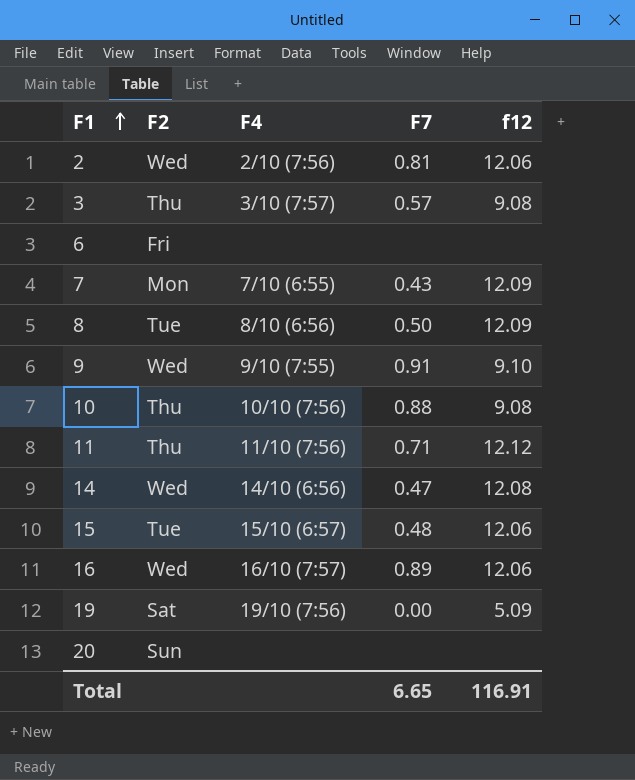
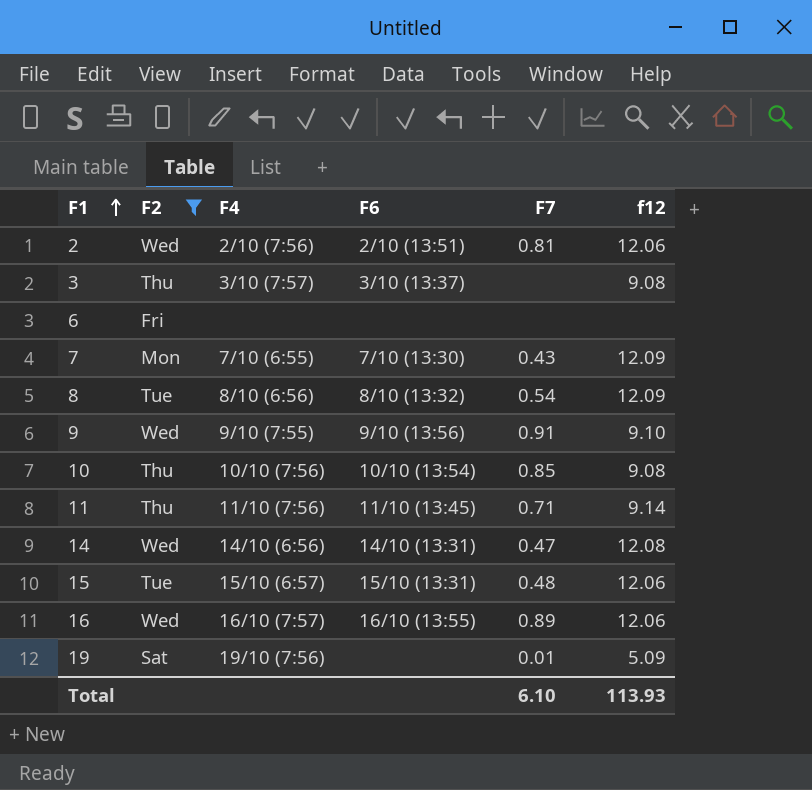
filter: none -> F2 != Sun
column F6 | position: none -> 4
3 | F7: 0.57 -> none
8 | F7: 0.50 -> 0.54
10 | F7: 0.88 -> 0.85
11 | f12: 12.12 -> 9.14
19 | F7: 0.00 -> 0.01
Total | F7: 6.65 -> 6.10
Total | f12: 116.91 -> 113.93

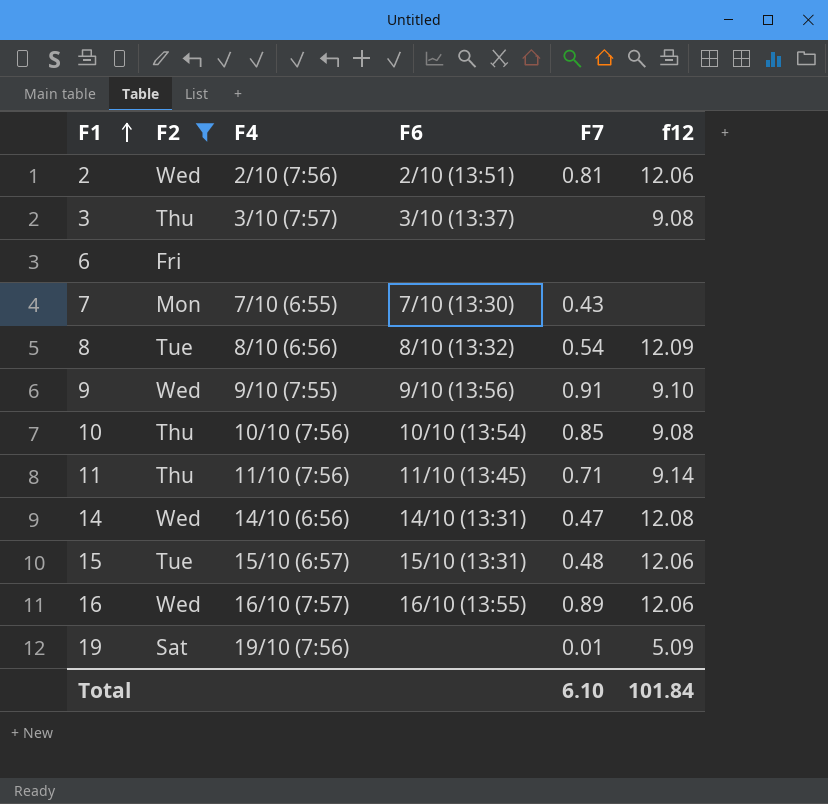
7 | f12: 12.09 -> none
Total | f12: 113.93 -> 101.84

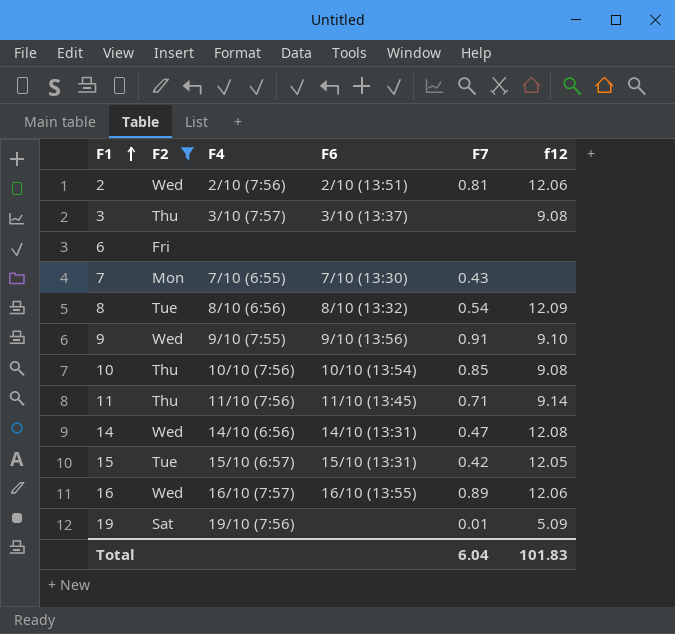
15 | F7: 0.48 -> 0.42
15 | f12: 12.06 -> 12.05
Total | F7: 6.10 -> 6.04
Total | f12: 101.84 -> 101.83

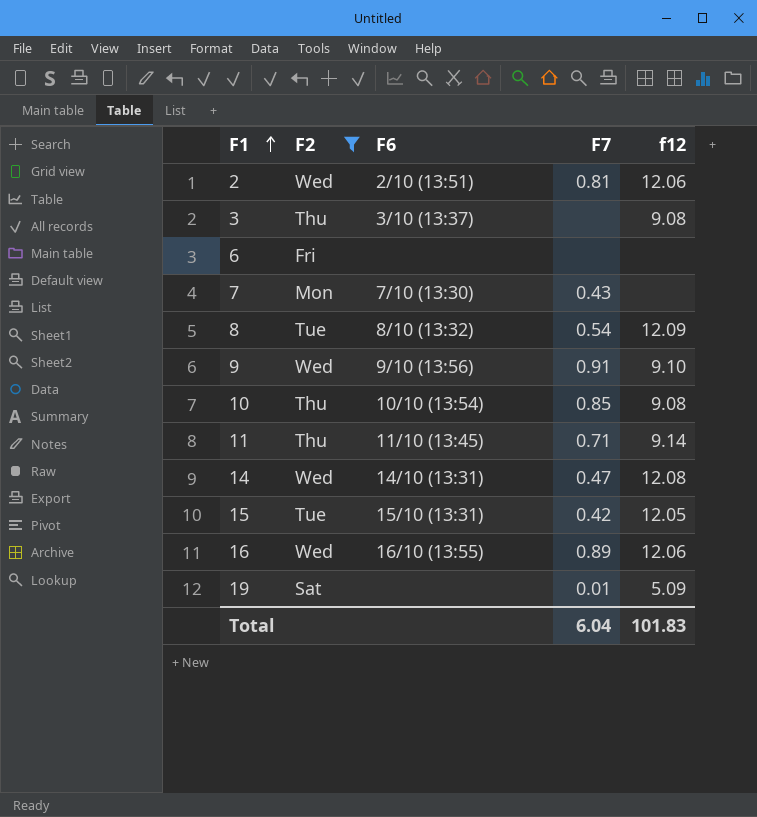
column F4 | position: 3 -> none

